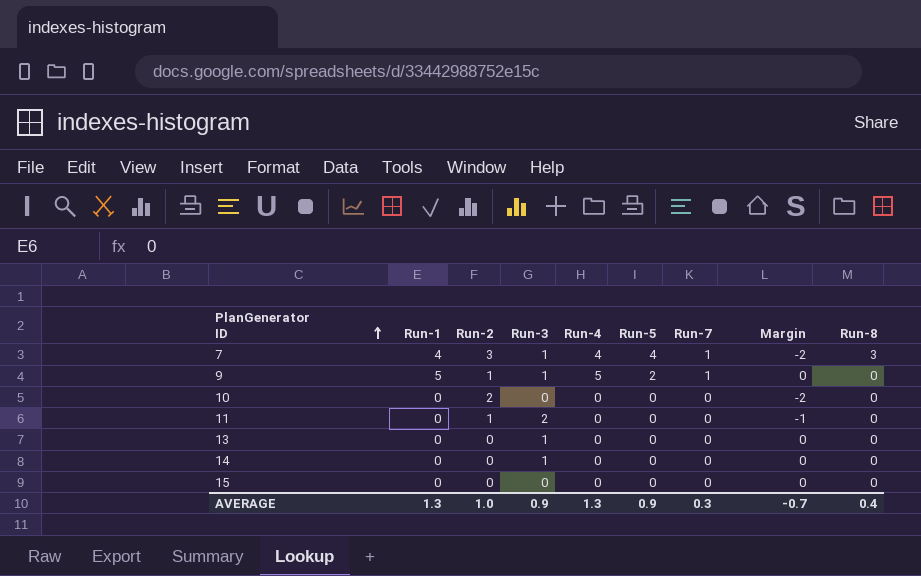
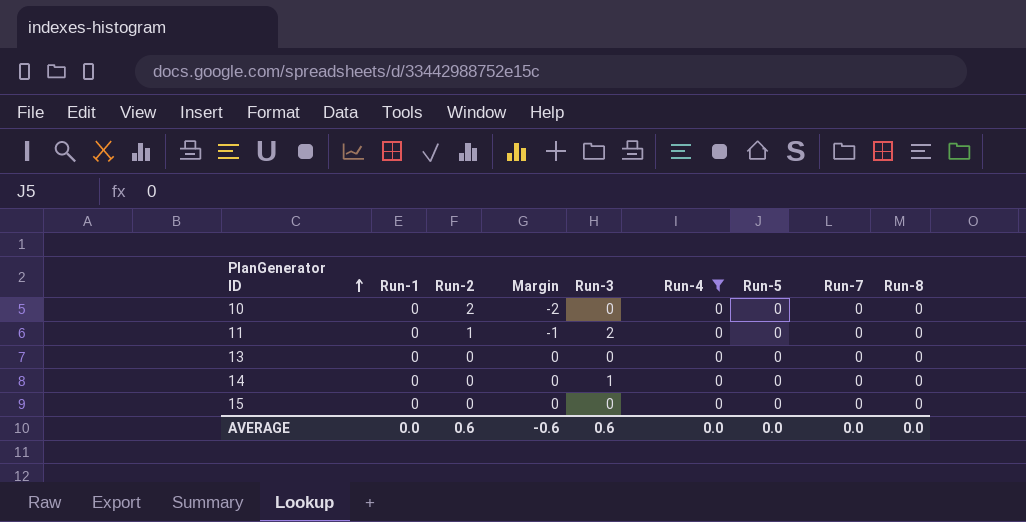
filter: none -> Run-4 = 0
column Margin | position: 8 -> 4
13 | Run-3: 1 -> 0
AVERAGE | Run-1: 1.3 -> 0.0
AVERAGE | Run-2: 1.0 -> 0.6
AVERAGE | Margin: -0.7 -> -0.6
AVERAGE | Run-3: 0.9 -> 0.6
AVERAGE | Run-4: 1.3 -> 0.0
AVERAGE | Run-5: 0.9 -> 0.0
AVERAGE | Run-7: 0.3 -> 0.0
AVERAGE | Run-8: 0.4 -> 0.0

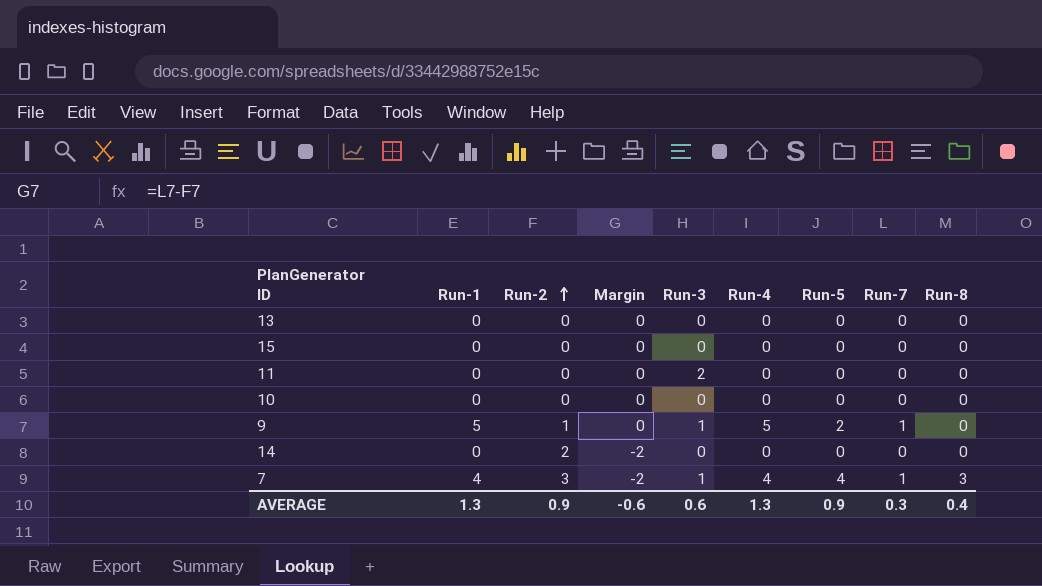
filter: Run-4 = 0 -> none
row order: PlanGenerator ID ascending -> Run-2 ascending
11 | Run-2: 1 -> 0
11 | Margin: -1 -> 0
10 | Run-2: 2 -> 0
10 | Margin: -2 -> 0
14 | Run-2: 0 -> 2
14 | Margin: 0 -> -2
14 | Run-3: 1 -> 0
AVERAGE | Run-1: 0.0 -> 1.3
AVERAGE | Run-2: 0.6 -> 0.9
AVERAGE | Run-4: 0.0 -> 1.3
AVERAGE | Run-5: 0.0 -> 0.9
AVERAGE | Run-7: 0.0 -> 0.3
AVERAGE | Run-8: 0.0 -> 0.4

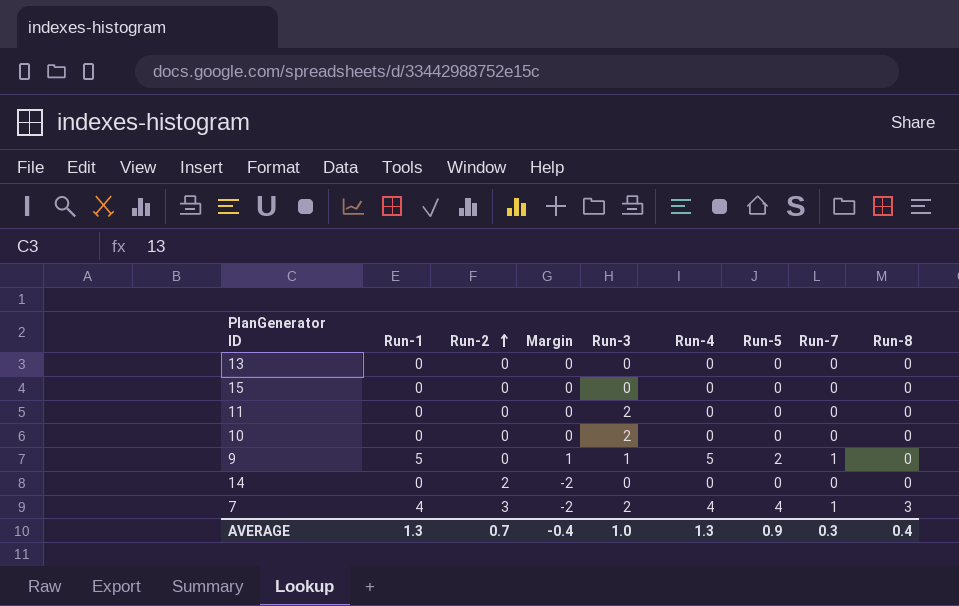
10 | Run-3: 0 -> 2
9 | Run-2: 1 -> 0
9 | Margin: 0 -> 1
7 | Run-3: 1 -> 2
AVERAGE | Run-2: 0.9 -> 0.7
AVERAGE | Margin: -0.6 -> -0.4
AVERAGE | Run-3: 0.6 -> 1.0

